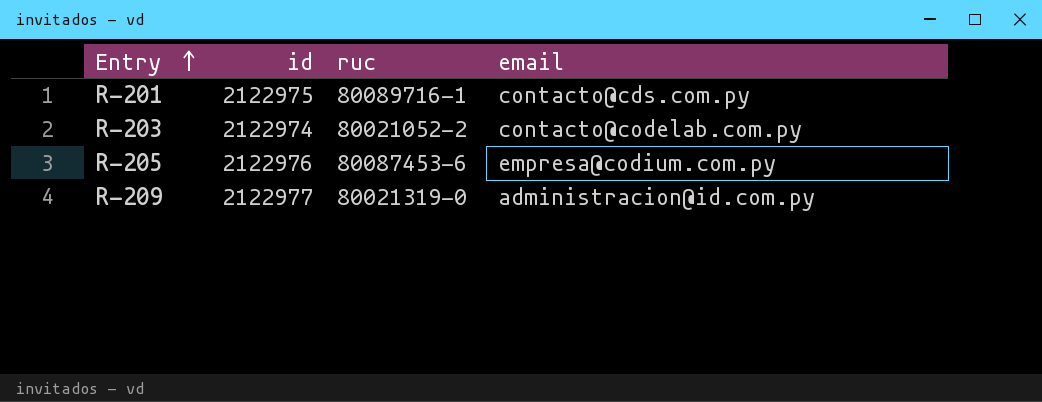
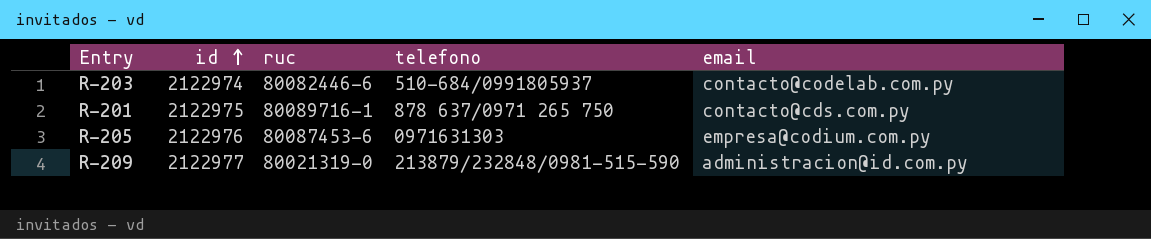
row order: Entry ascending -> id ascending
column telefono | position: none -> 4
R-203 | ruc: 80021052-2 -> 80082446-6

